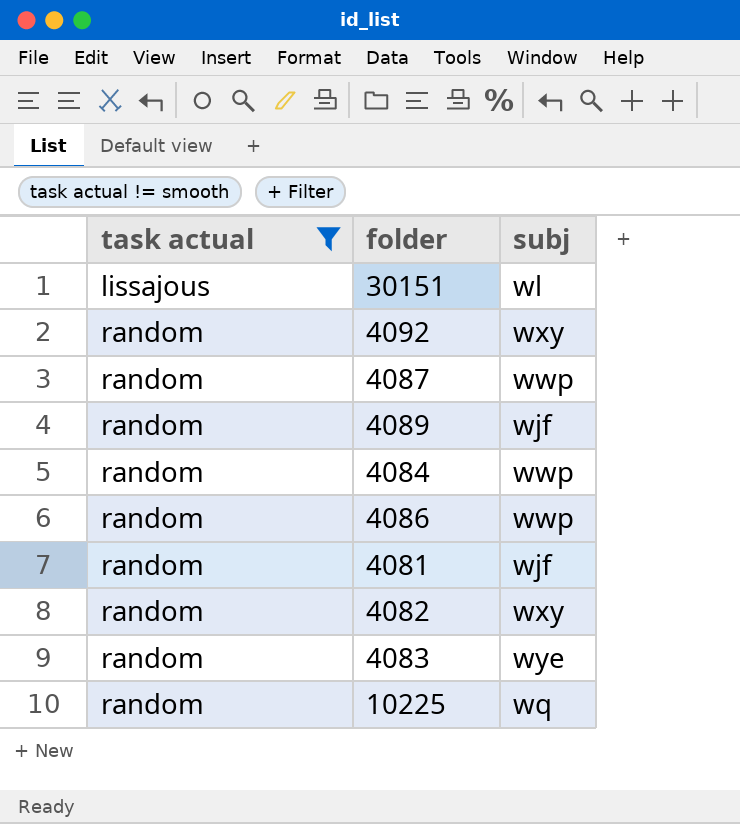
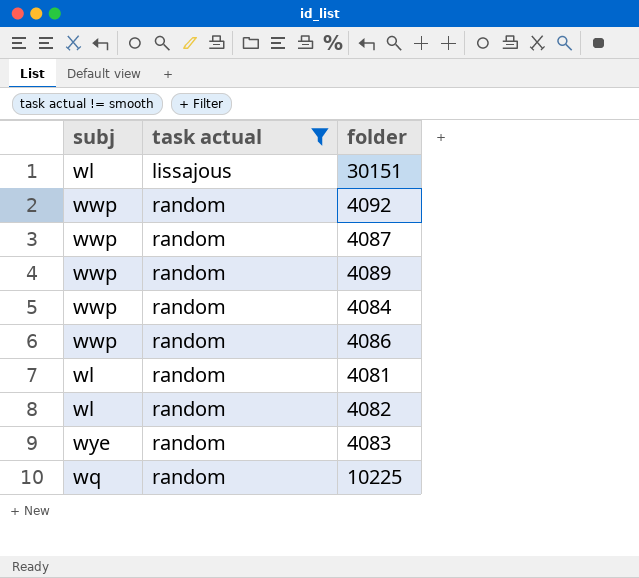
column subj | position: 3 -> 1
4092 | subj: wxy -> wwp
4089 | subj: wjf -> wwp
4081 | subj: wjf -> wl
4082 | subj: wxy -> wl

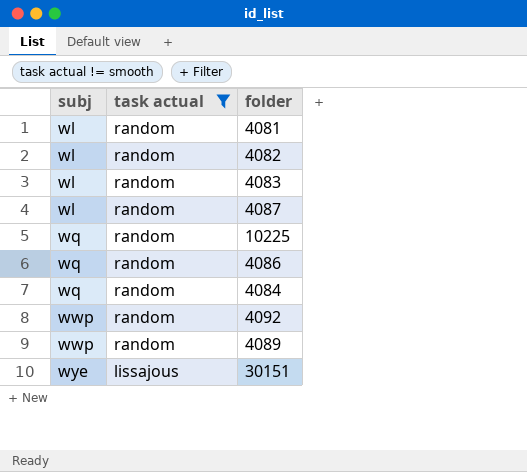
row order: task actual ascending -> subj ascending
4083 | subj: wye -> wl
4087 | subj: wwp -> wl
4086 | subj: wwp -> wq
4084 | subj: wwp -> wq
30151 | subj: wl -> wye

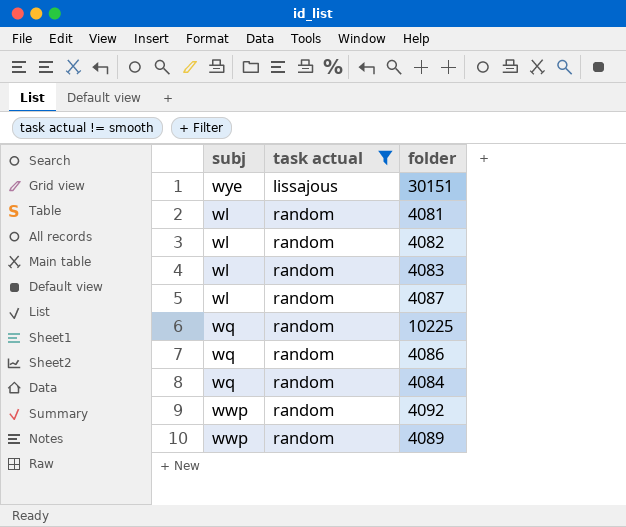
row order: subj ascending -> task actual ascending

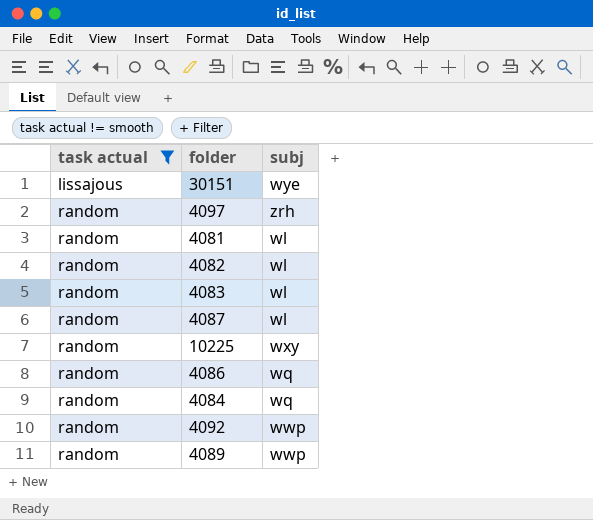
column subj | position: 1 -> 3
row 4097: none -> random | zrh
10225 | subj: wq -> wxy

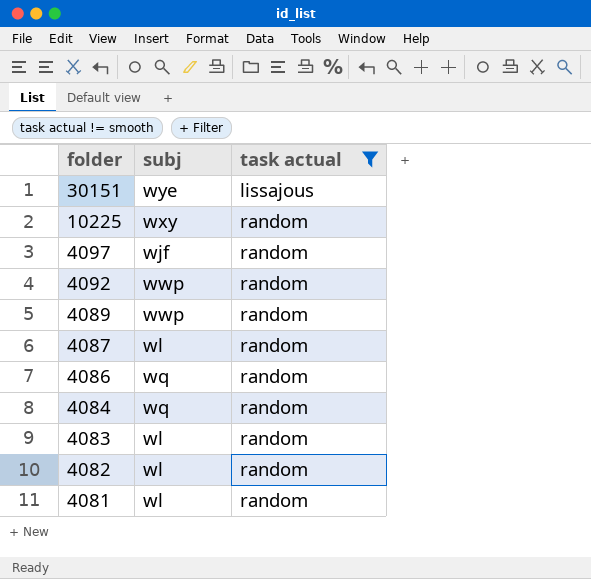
row order: task actual ascending -> folder descending
column task actual | position: 1 -> 3
4097 | subj: zrh -> wjf

